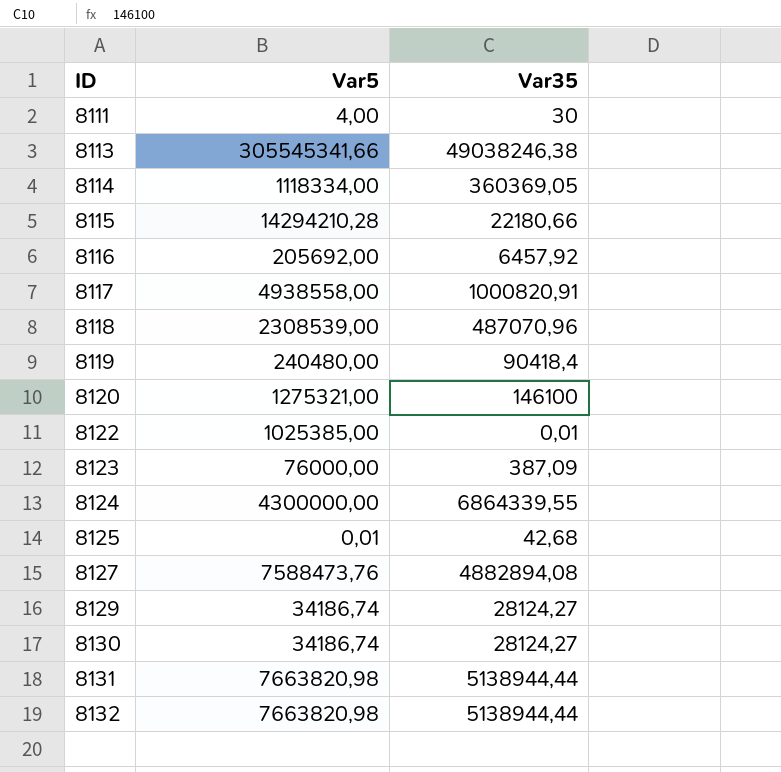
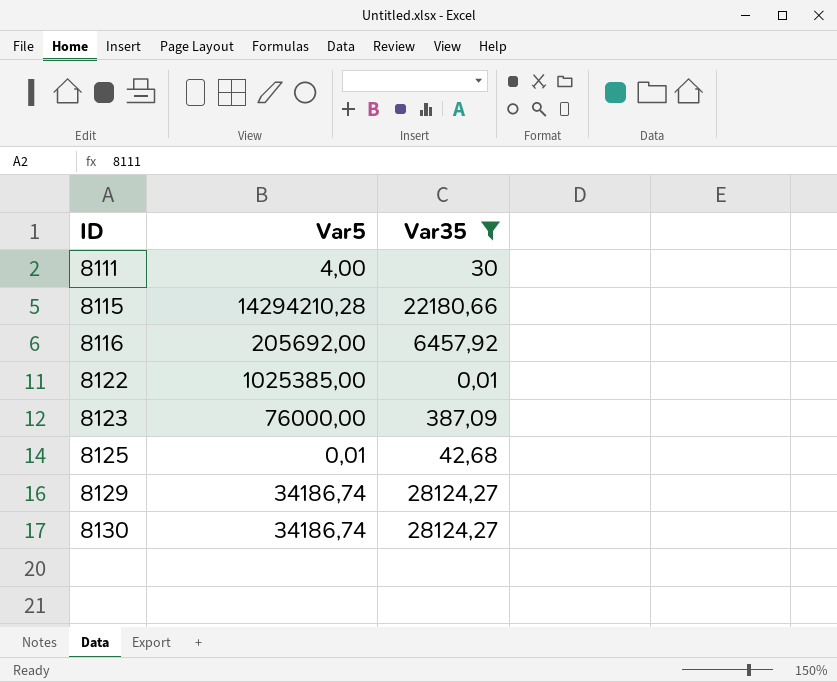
filter: none -> Var35 <= 28124,27

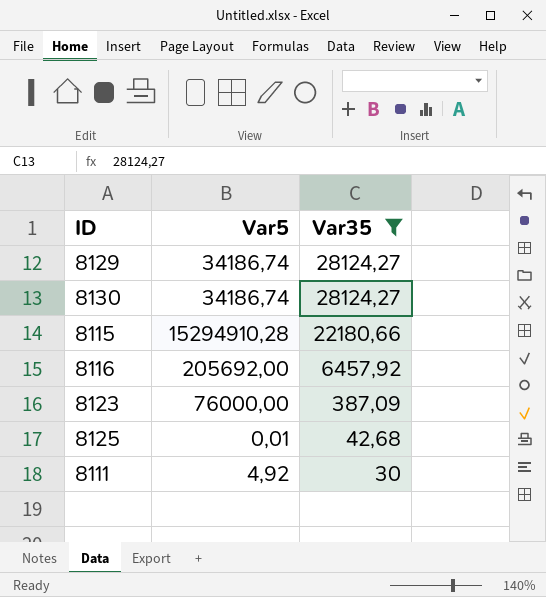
row order: ID ascending -> Var35 descending
row 8122: 1025385,00 | 0,01 -> none
8115 | Var5: 14294210,28 -> 15294910,28
8111 | Var5: 4,00 -> 4,92

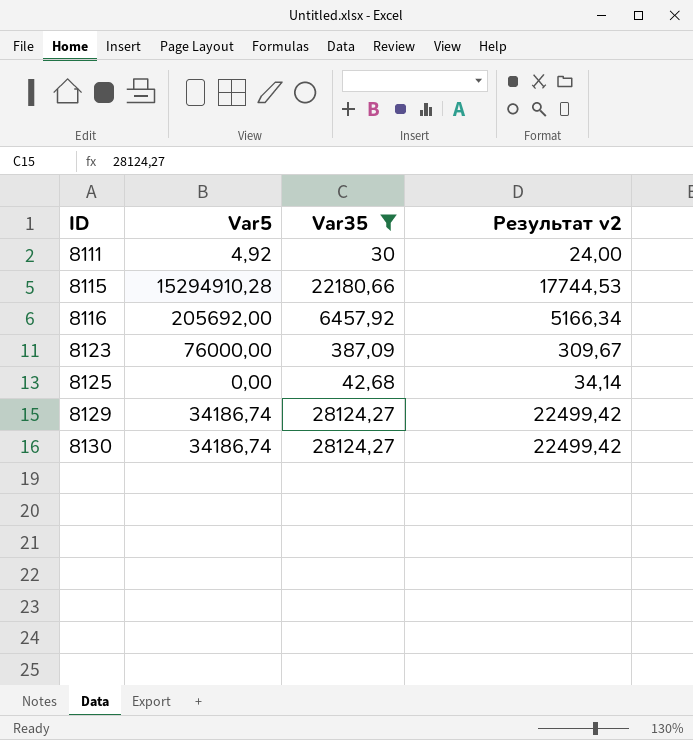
row order: Var35 descending -> ID ascending
column Результат v2 | formula: none -> [Var35] * 0,8
8125 | Var5: 0,01 -> 0,00

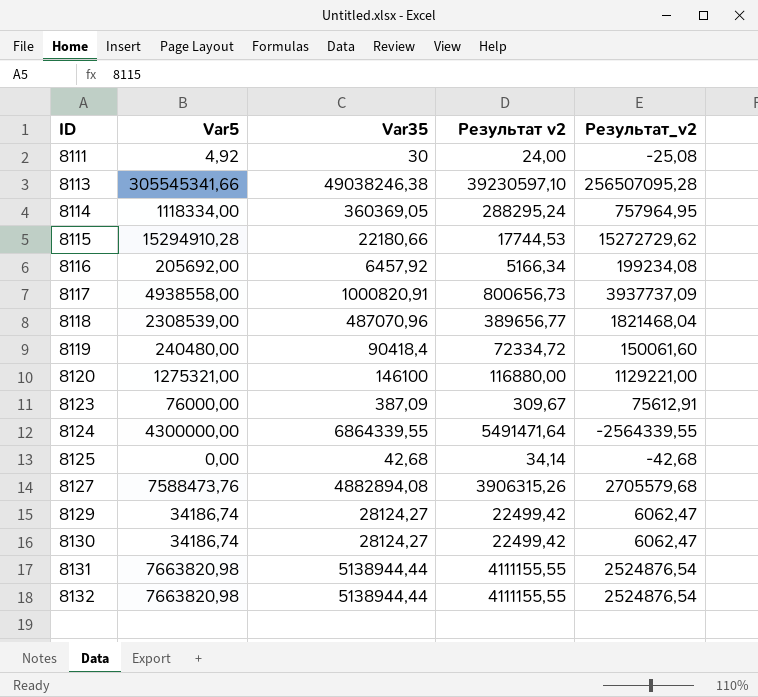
filter: Var35 <= 28124,27 -> none
column Результат_v2 | formula: none -> [Var5] - [Var35]

